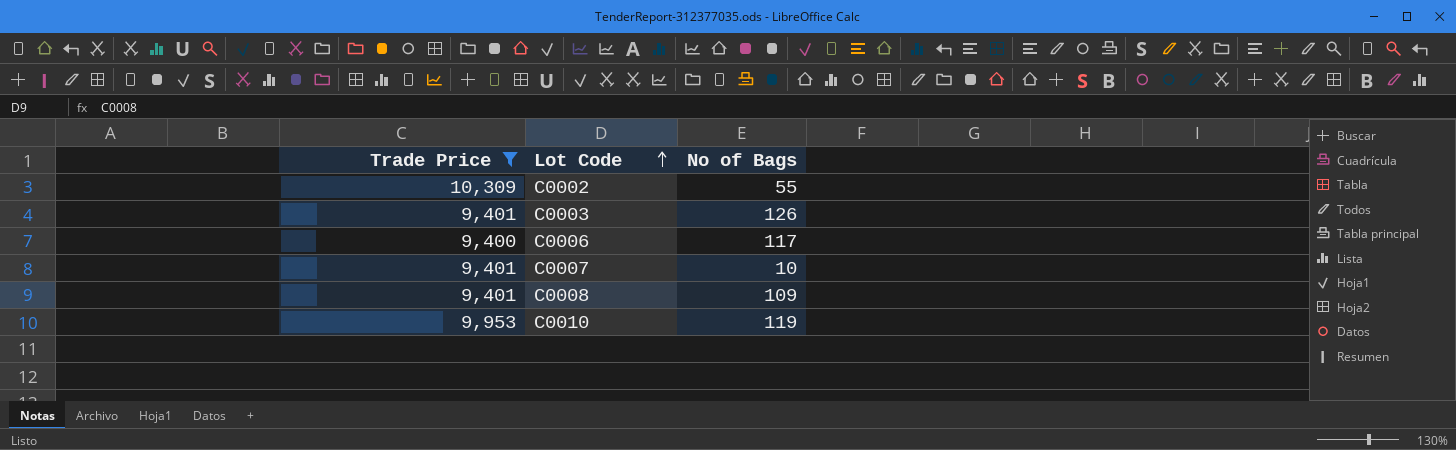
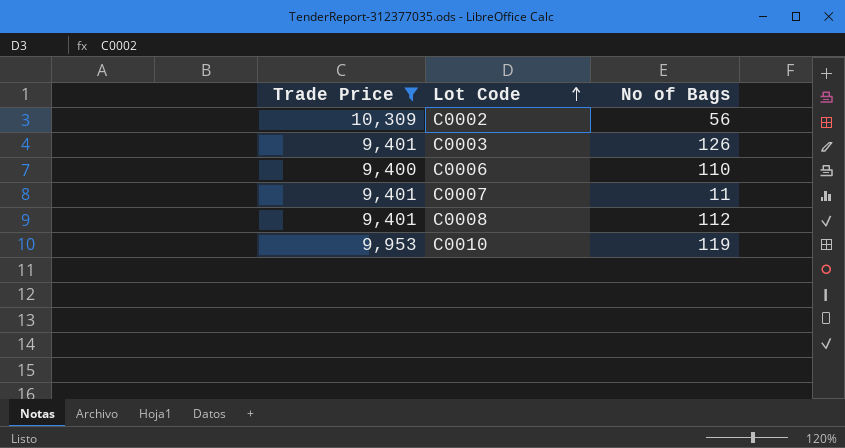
C0002 | No of Bags: 55 -> 56
C0006 | No of Bags: 117 -> 110
C0007 | No of Bags: 10 -> 11
C0008 | No of Bags: 109 -> 112

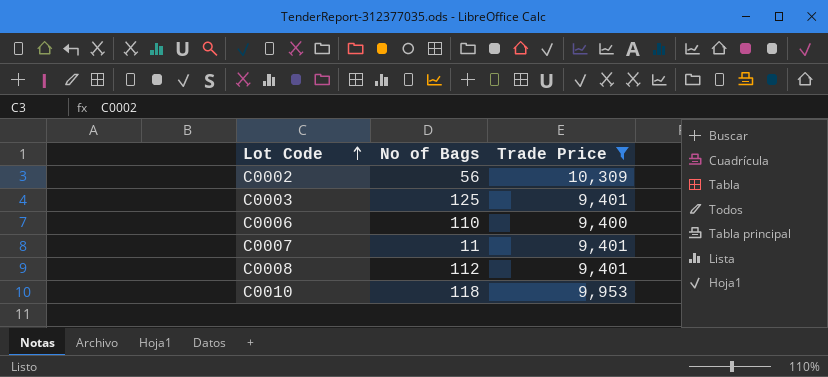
column Trade Price | position: 1 -> 3
C0003 | No of Bags: 126 -> 125
C0010 | No of Bags: 119 -> 118

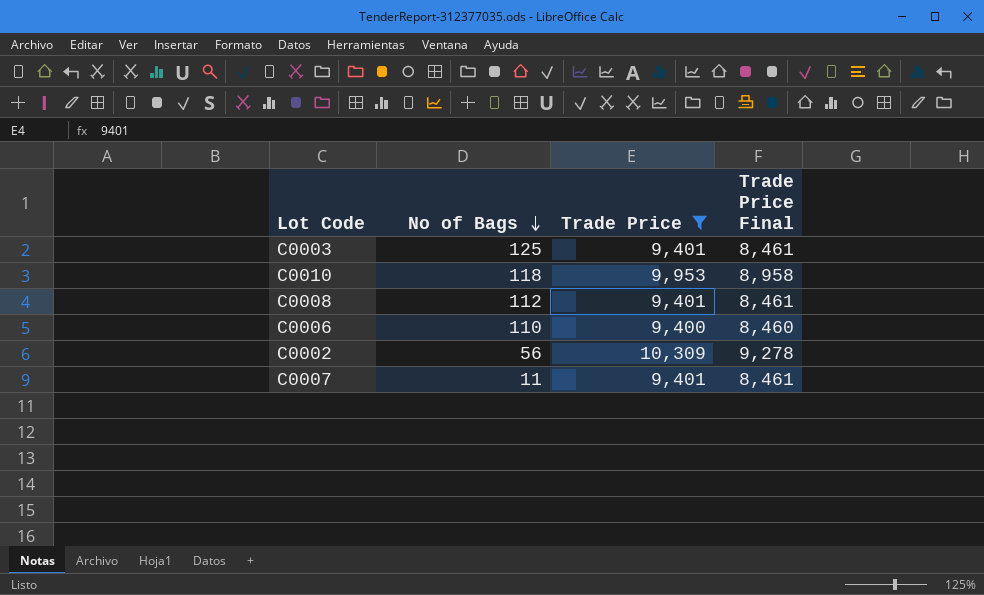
row order: Lot Code ascending -> No of Bags descending
column Trade Price Final | formula: none -> [Trade Price] * 0.9

